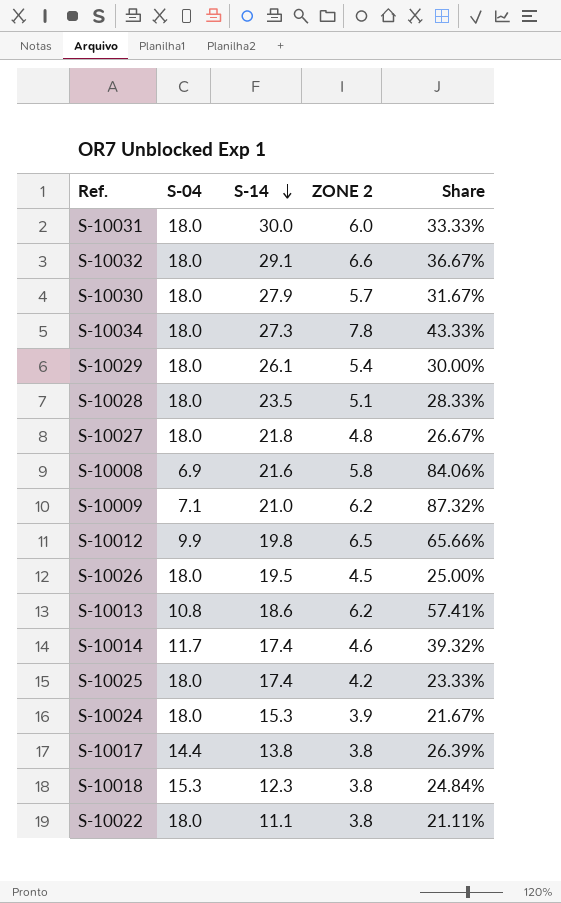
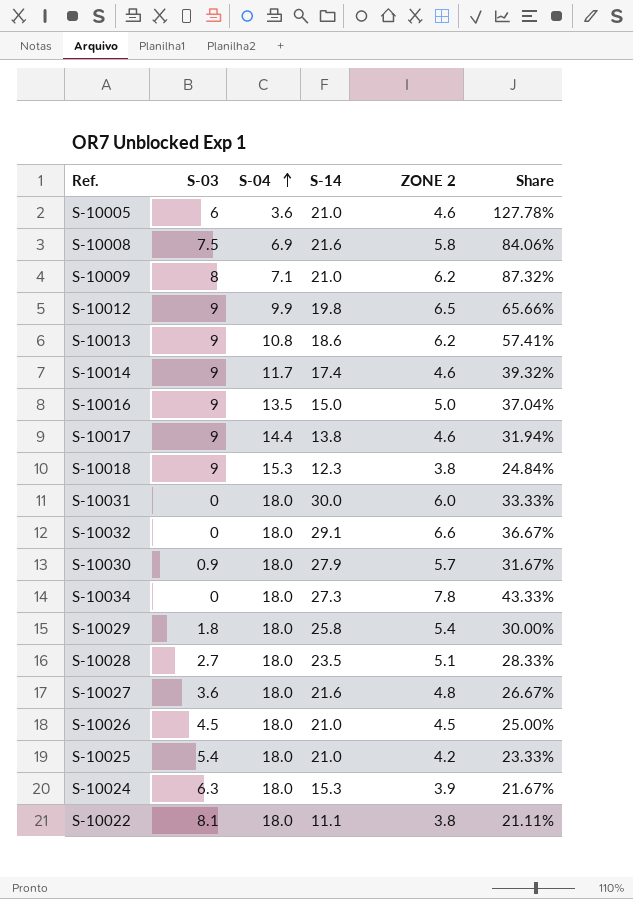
row order: S-14 descending -> S-04 ascending
column S-03 | position: none -> 2
row S-10005: none -> 6 | 3.6 | 21.0 | 4.6 | 127.78%
row S-10016: none -> 9 | 13.5 | 15.0 | 5.0 | 37.04%
S-10017 | ZONE 2: 3.8 -> 4.6
S-10017 | Share: 26.39% -> 31.94%
S-10029 | S-14: 26.1 -> 25.8
S-10027 | S-14: 21.8 -> 21.6
S-10026 | S-14: 19.5 -> 21.0
S-10025 | S-14: 17.4 -> 21.0

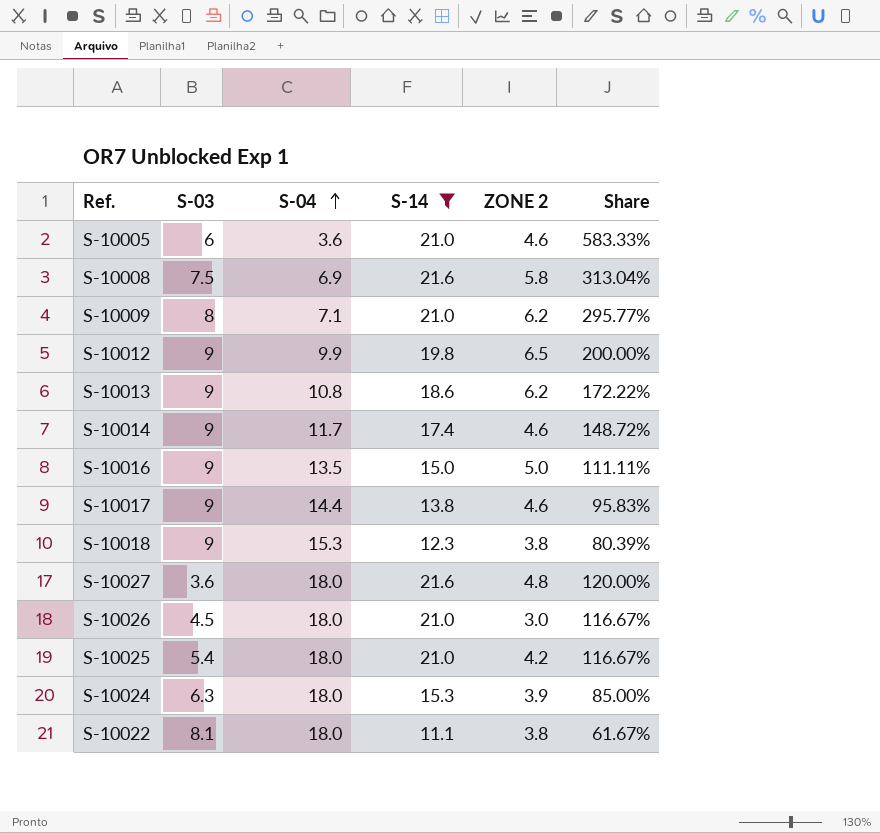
filter: none -> S-14 <= 21.6
column Share | formula: [ZONE 2] / [S-04] -> [S-14] / [S-04]
S-10026 | ZONE 2: 4.5 -> 3.0

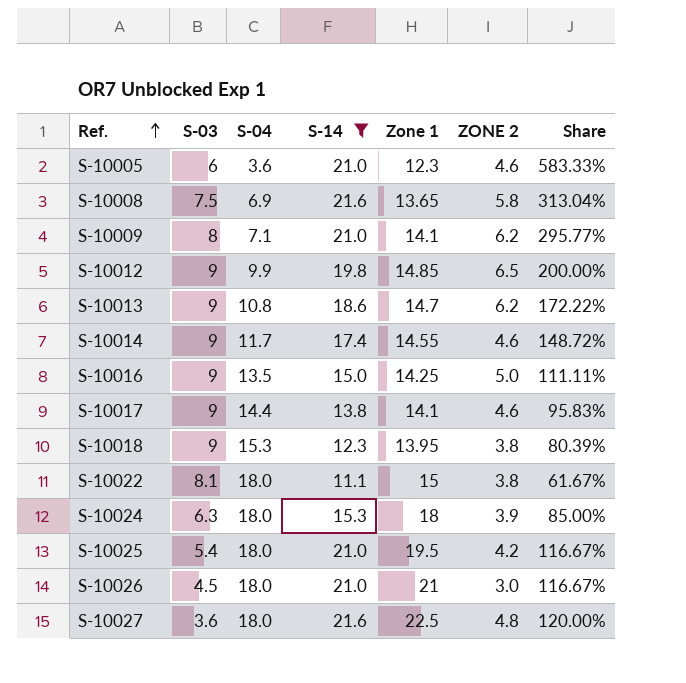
row order: S-04 ascending -> Ref. ascending
column Zone 1 | position: none -> 5

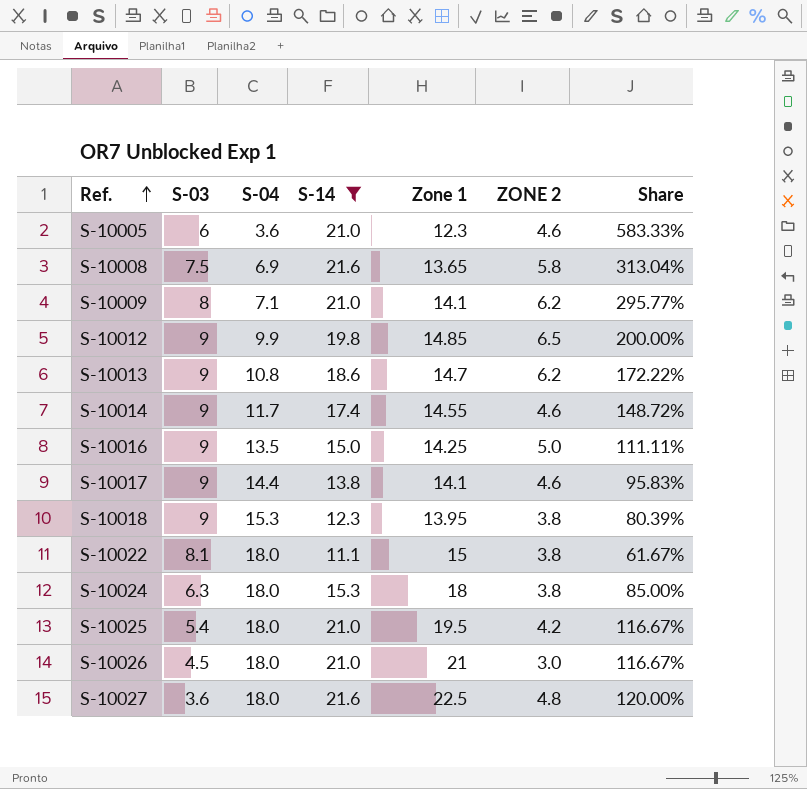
S-10024 | ZONE 2: 3.9 -> 3.8

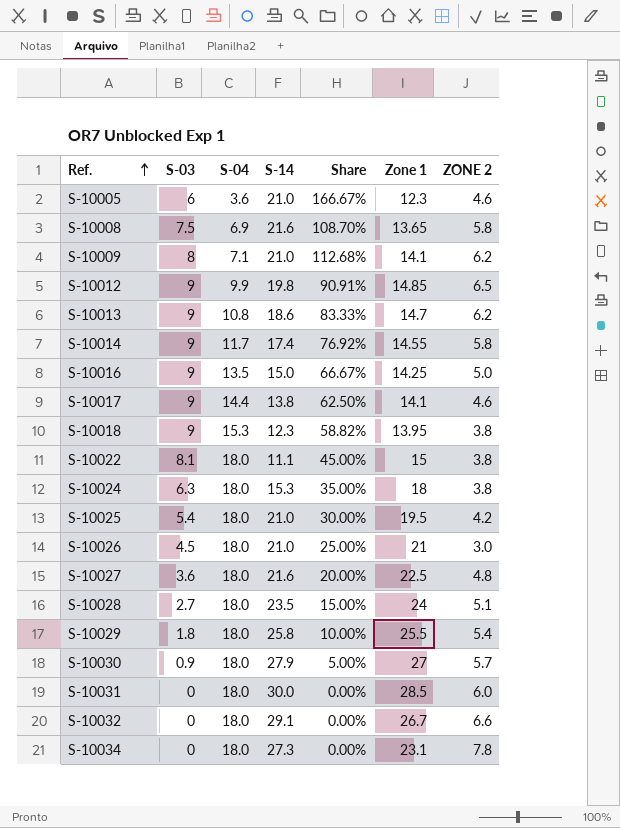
filter: S-14 <= 21.6 -> none
column Share | formula: [S-14] / [S-04] -> [S-03] / [S-04]
column Share | position: 7 -> 5
S-10014 | ZONE 2: 4.6 -> 5.8

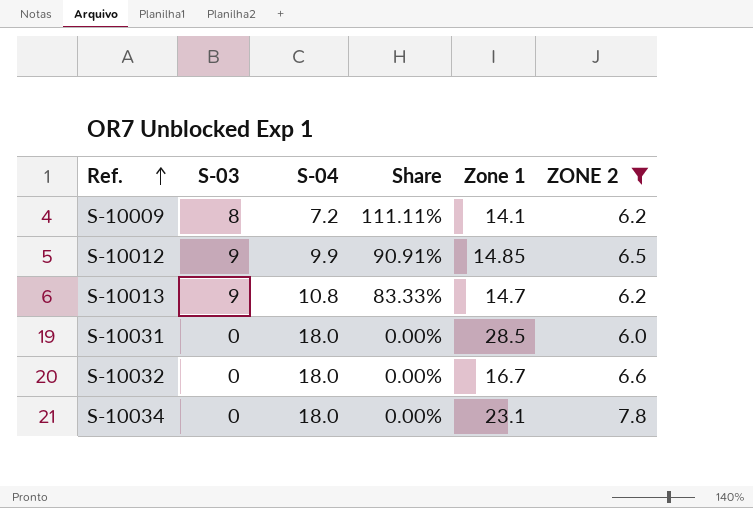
filter: none -> ZONE 2 >= 6.0
column S-14 | position: 4 -> none
S-10009 | S-04: 7.1 -> 7.2
S-10009 | Share: 112.68% -> 111.11%
S-10032 | Zone 1: 26.7 -> 16.7

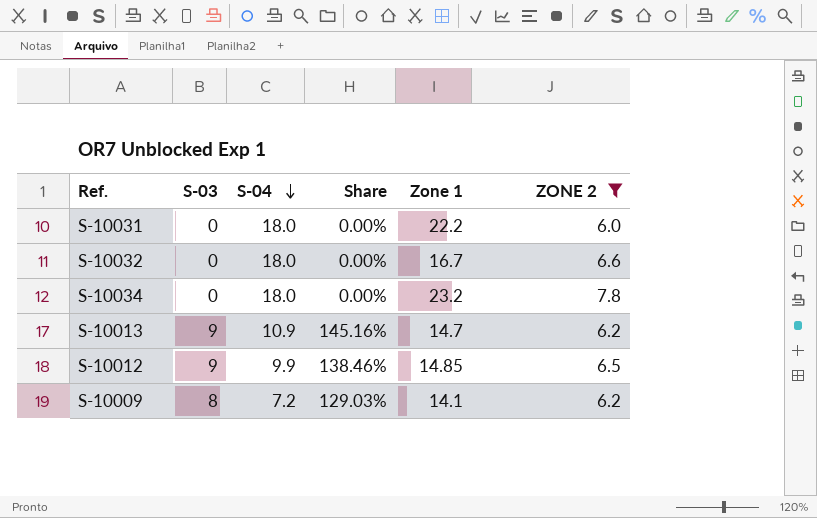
row order: Ref. ascending -> S-04 descending
column Share | formula: [S-03] / [S-04] -> [S-03] / [ZONE 2]
S-10031 | Zone 1: 28.5 -> 22.2
S-10034 | Zone 1: 23.1 -> 23.2
S-10013 | S-04: 10.8 -> 10.9

